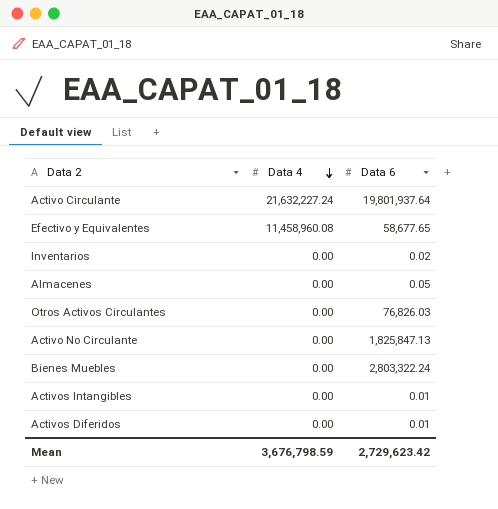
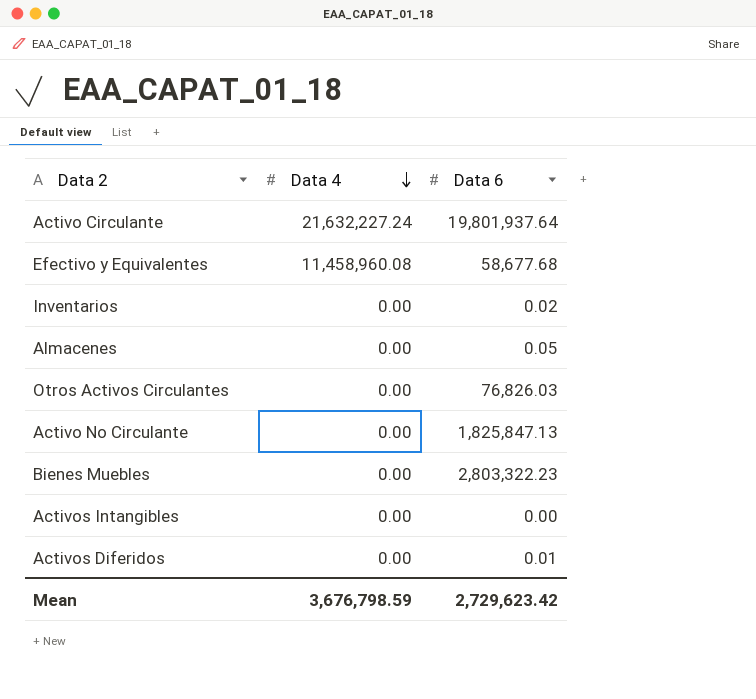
Efectivo y Equivalentes | Data 6: 58,677.65 -> 58,677.68
Bienes Muebles | Data 6: 2,803,322.24 -> 2,803,322.23
Activos Intangibles | Data 6: 0.01 -> 0.00

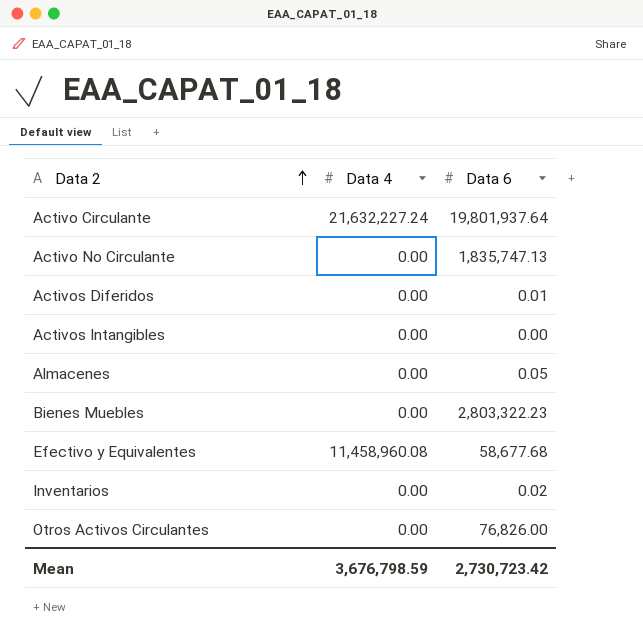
row order: Data 4 descending -> Data 2 ascending
Activo No Circulante | Data 6: 1,825,847.13 -> 1,835,747.13
Otros Activos Circulantes | Data 6: 76,826.03 -> 76,826.00
Mean | Data 6: 2,729,623.42 -> 2,730,723.42

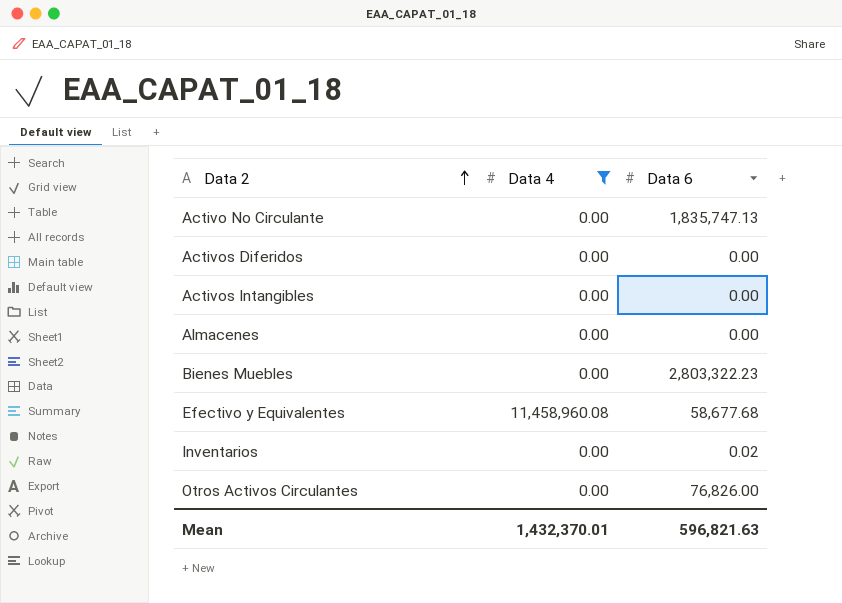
filter: none -> Data 4 != 21,632,227.24
Activos Diferidos | Data 6: 0.01 -> 0.00
Almacenes | Data 6: 0.05 -> 0.00
Mean | Data 4: 3,676,798.59 -> 1,432,370.01
Mean | Data 6: 2,730,723.42 -> 596,821.63

